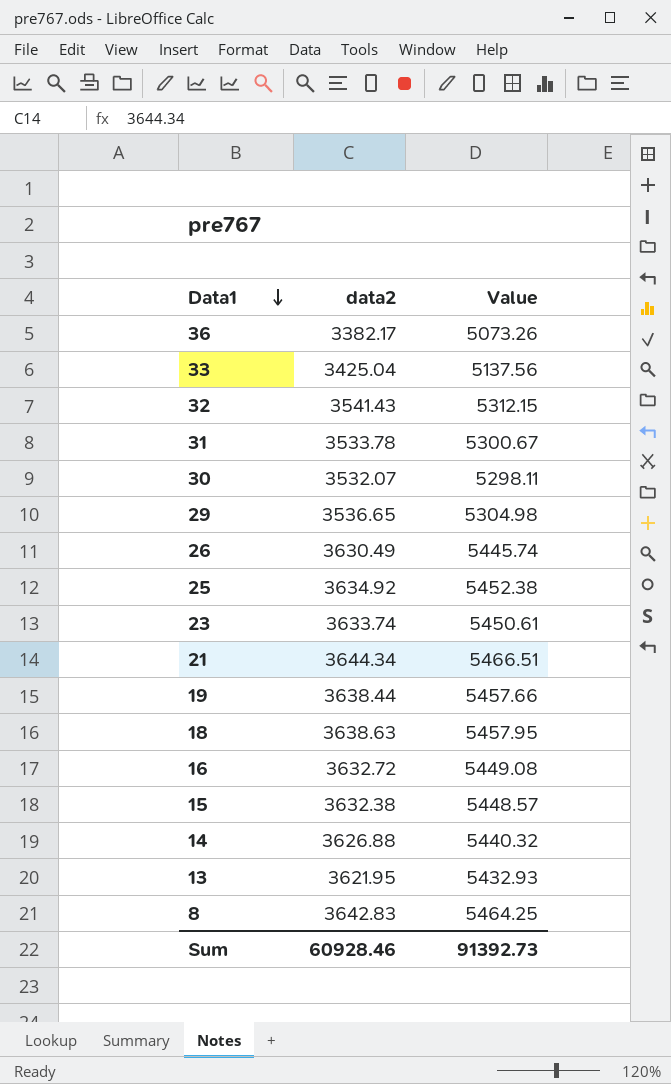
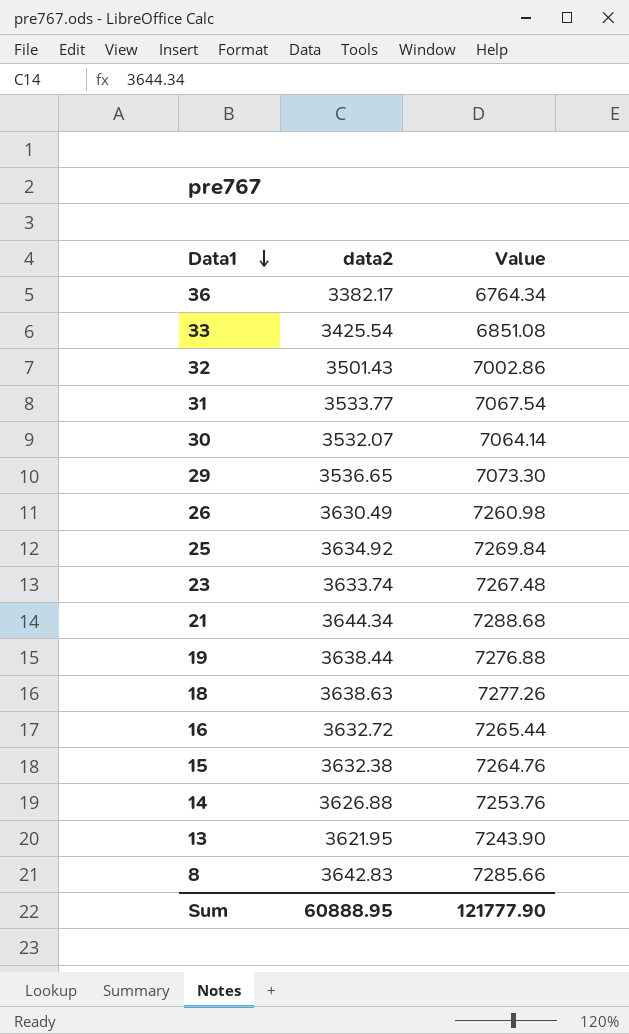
column Value | formula: [data2] * 1.5 -> [data2] * 2
33 | data2: 3425.04 -> 3425.54
32 | data2: 3541.43 -> 3501.43
31 | data2: 3533.78 -> 3533.77
Sum | data2: 60928.46 -> 60888.95
Sum | Value: 91392.73 -> 121777.90

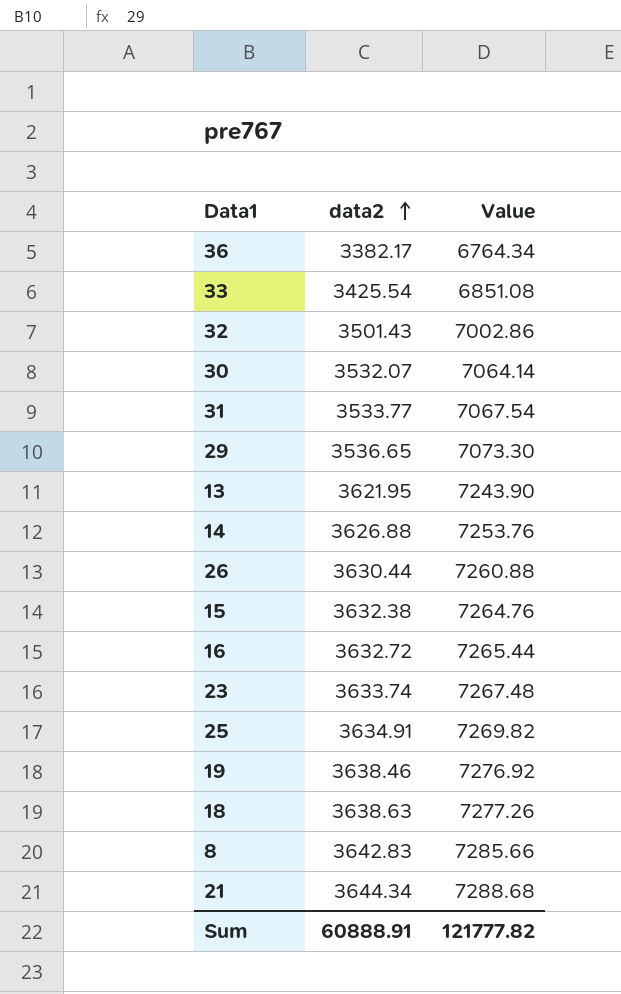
row order: Data1 descending -> data2 ascending
26 | data2: 3630.49 -> 3630.44
26 | Value: 7260.98 -> 7260.88
25 | data2: 3634.92 -> 3634.91
25 | Value: 7269.84 -> 7269.82
19 | data2: 3638.44 -> 3638.46
19 | Value: 7276.88 -> 7276.92
Sum | data2: 60888.95 -> 60888.91
Sum | Value: 121777.90 -> 121777.82

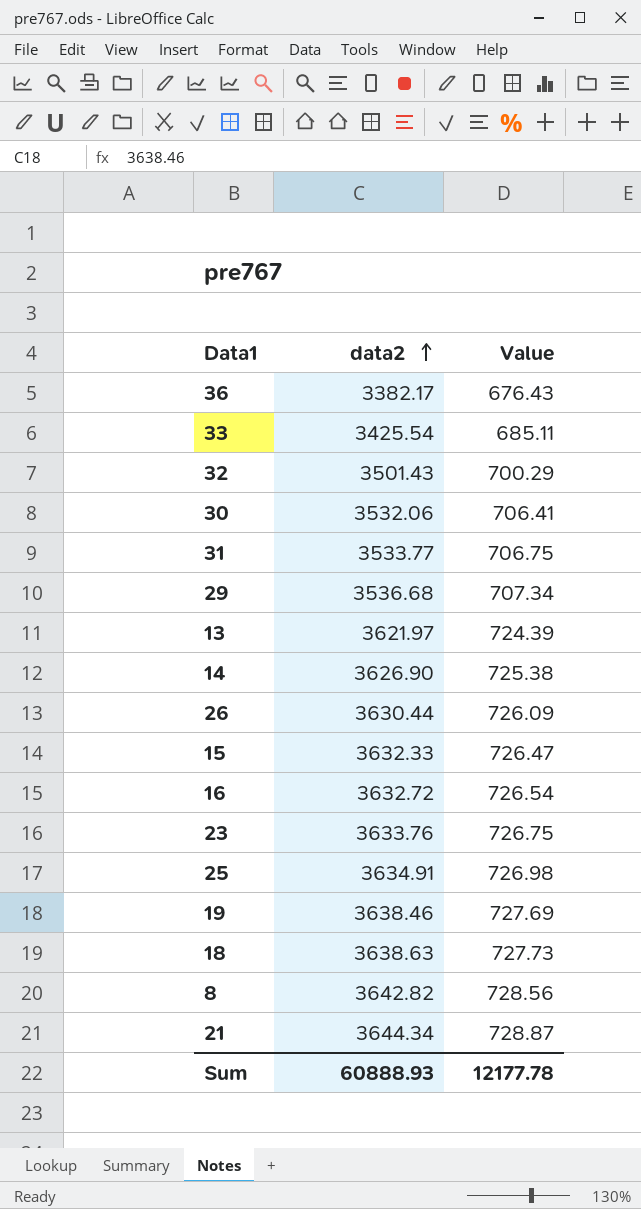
column Value | formula: [data2] * 2 -> [data2] * 0.2
30 | data2: 3532.07 -> 3532.06
29 | data2: 3536.65 -> 3536.68
13 | data2: 3621.95 -> 3621.97
14 | data2: 3626.88 -> 3626.90
15 | data2: 3632.38 -> 3632.33
23 | data2: 3633.74 -> 3633.76
8 | data2: 3642.83 -> 3642.82
Sum | data2: 60888.91 -> 60888.93
Sum | Value: 121777.82 -> 12177.78

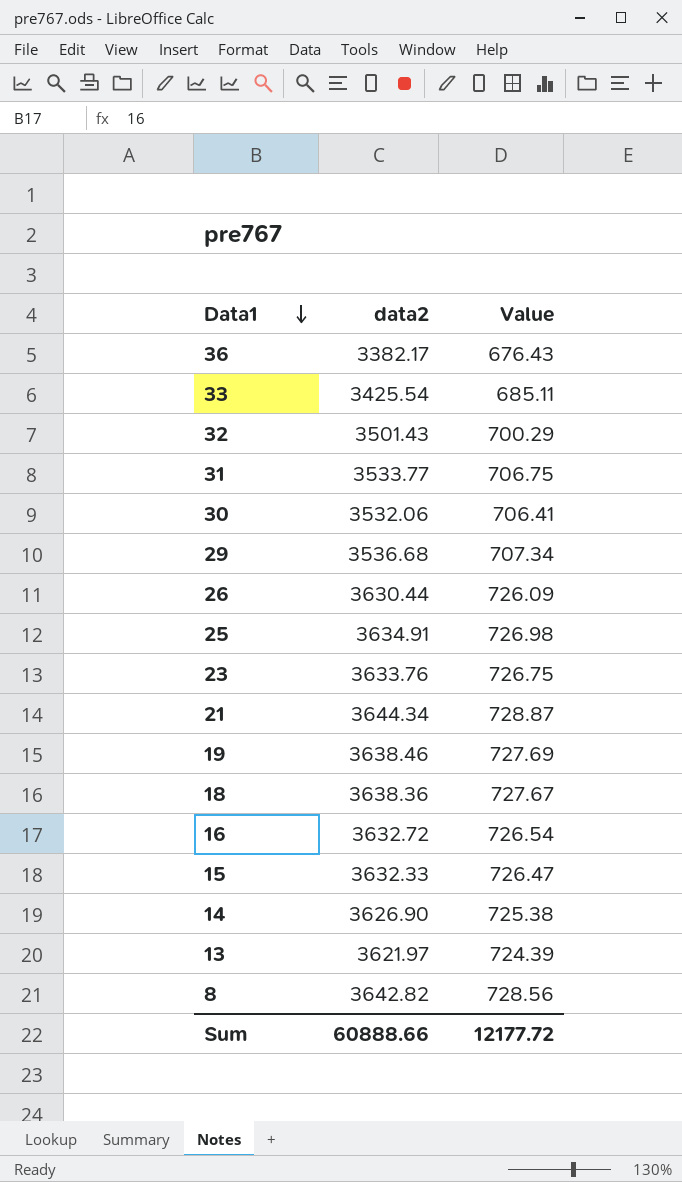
row order: data2 ascending -> Data1 descending
18 | data2: 3638.63 -> 3638.36
18 | Value: 727.73 -> 727.67
Sum | data2: 60888.93 -> 60888.66
Sum | Value: 12177.78 -> 12177.72

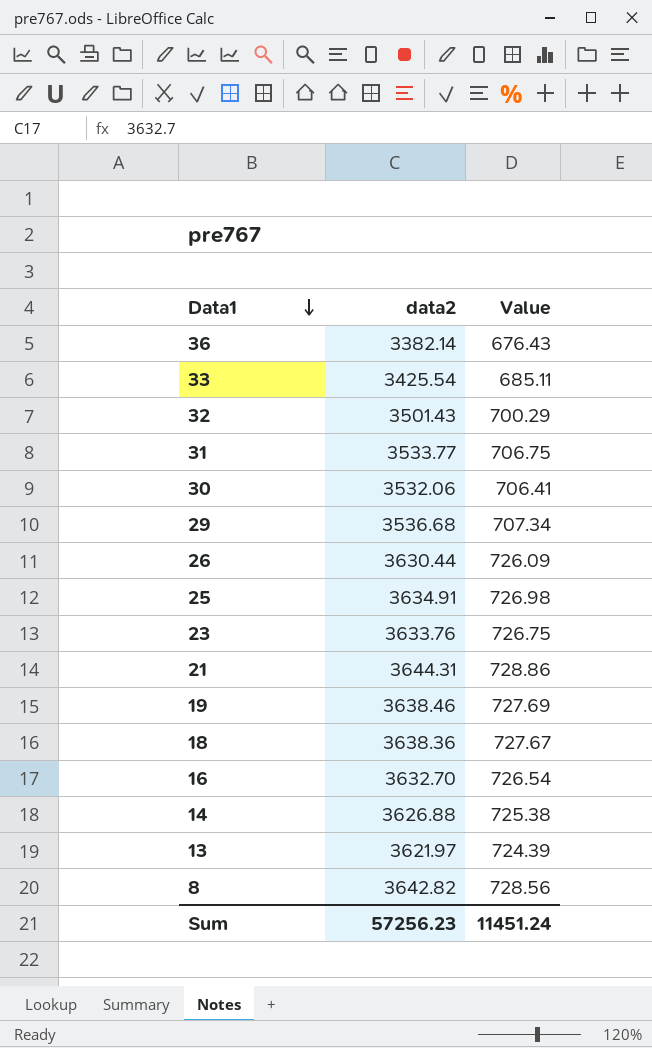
row 15: 3632.33 | 726.47 -> none
36 | data2: 3382.17 -> 3382.14
21 | data2: 3644.34 -> 3644.31
21 | Value: 728.87 -> 728.86
16 | data2: 3632.72 -> 3632.70
14 | data2: 3626.90 -> 3626.88
Sum | data2: 60888.66 -> 57256.23
Sum | Value: 12177.72 -> 11451.24

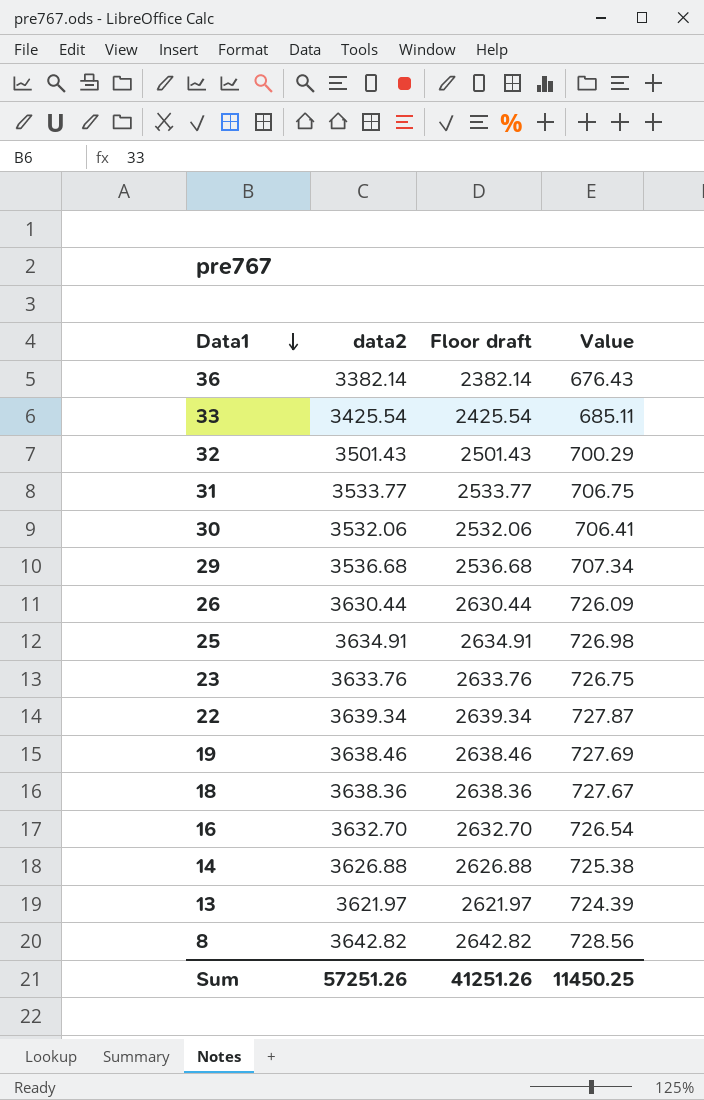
column Floor draft | formula: none -> [data2] - 1000
row 21: 3644.31 | 728.86 -> none
row 22: none -> 3639.34 | 2639.34 | 727.87
Sum | data2: 57256.23 -> 57251.26
Sum | Value: 11451.24 -> 11450.25

